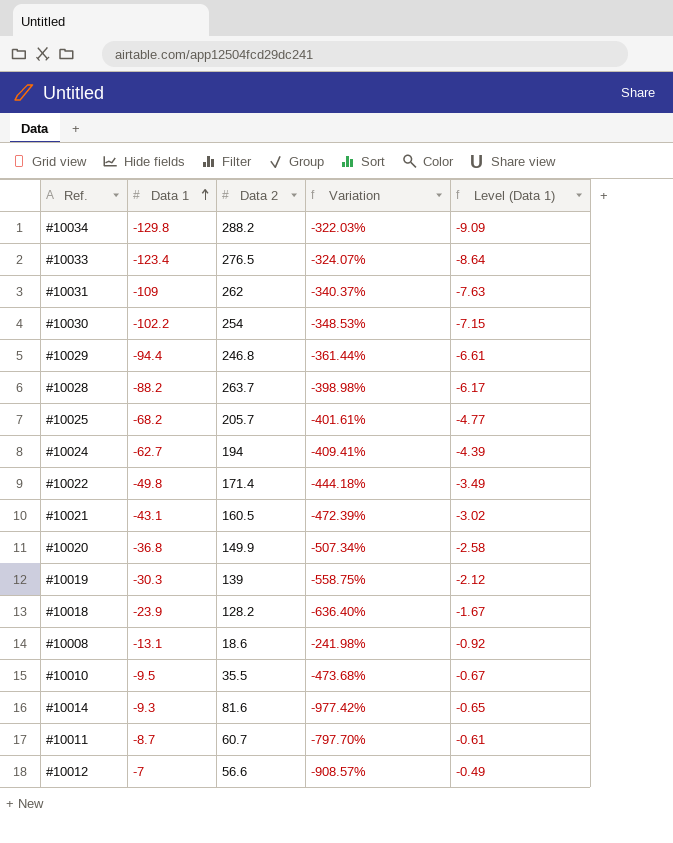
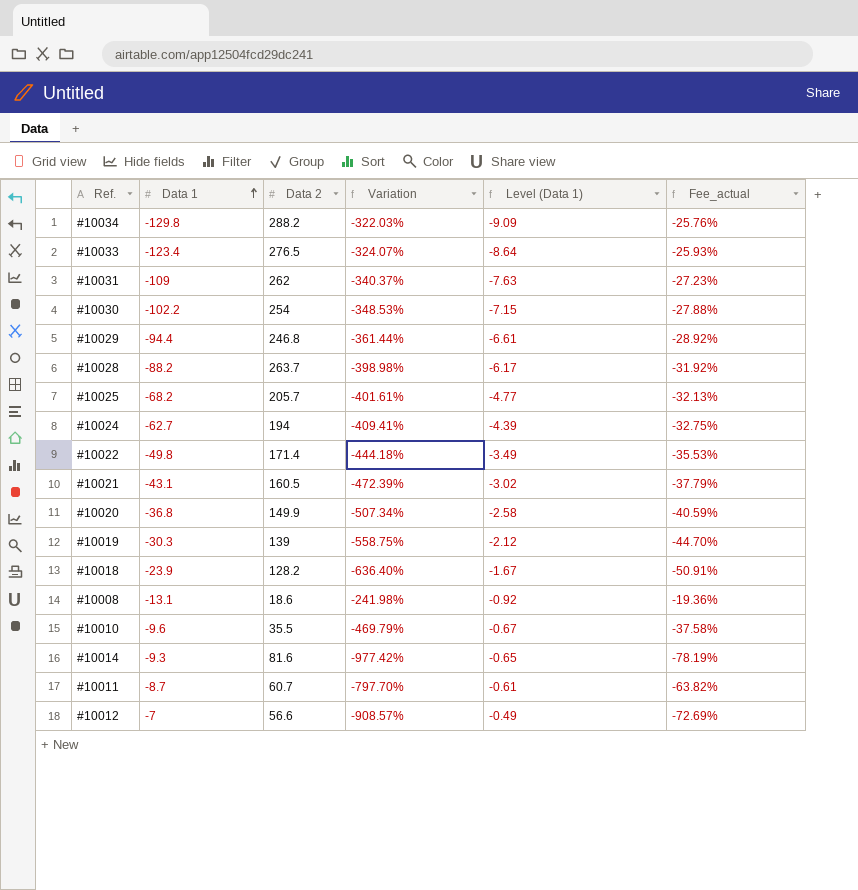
column Fee_actual | formula: none -> [Variation] * 0.08
#10010 | Data 1: -9.5 -> -9.6
#10010 | Variation: -473.68% -> -469.79%

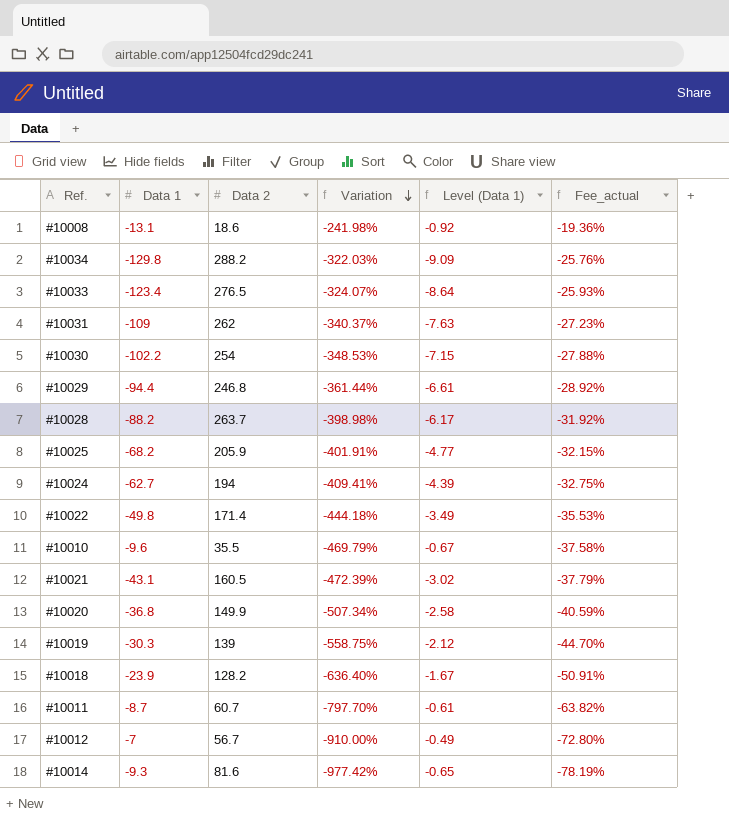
row order: Data 1 ascending -> Variation descending
#10025 | Data 2: 205.7 -> 205.9
#10025 | Variation: -401.61% -> -401.91%
#10025 | Fee_actual: -32.13% -> -32.15%
#10012 | Data 2: 56.6 -> 56.7
#10012 | Variation: -908.57% -> -910.00%
#10012 | Fee_actual: -72.69% -> -72.80%

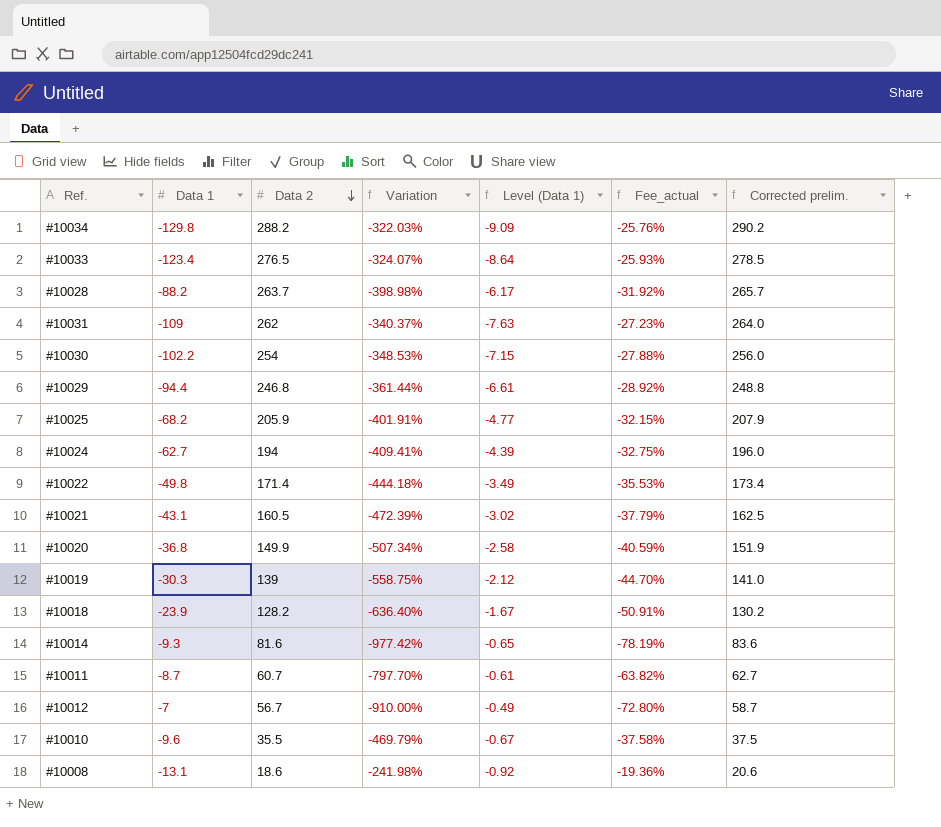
row order: Variation descending -> Data 2 descending
column Corrected prelim. | formula: none -> [Data 2] + 2

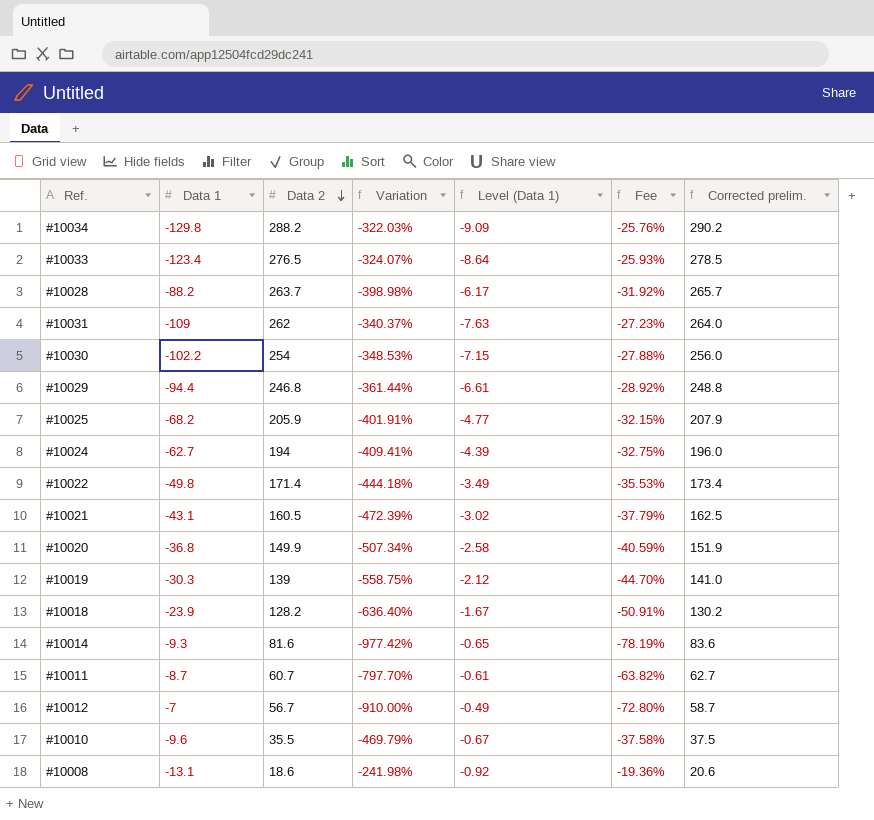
column name: Fee_actual -> Fee

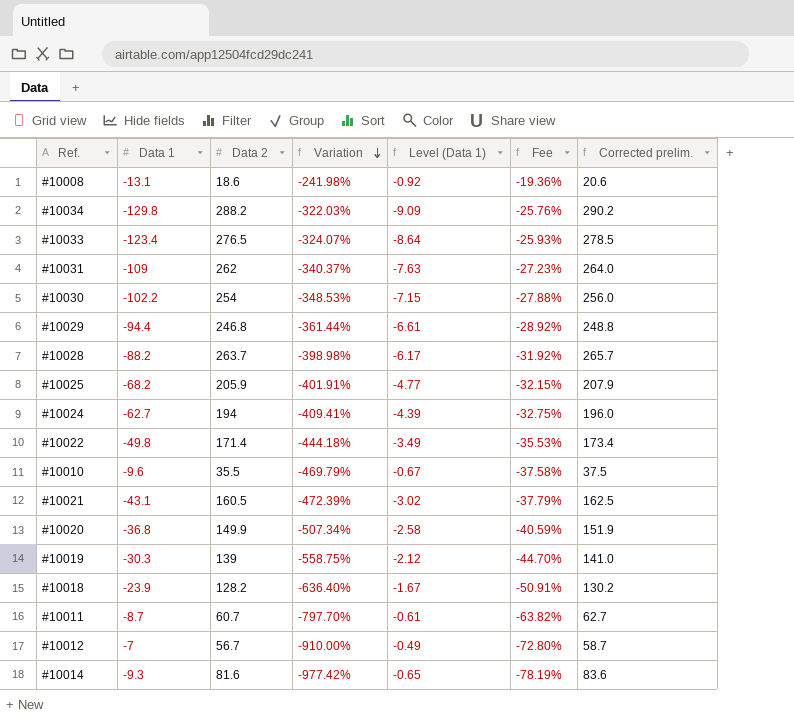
row order: Data 2 descending -> Variation descending

